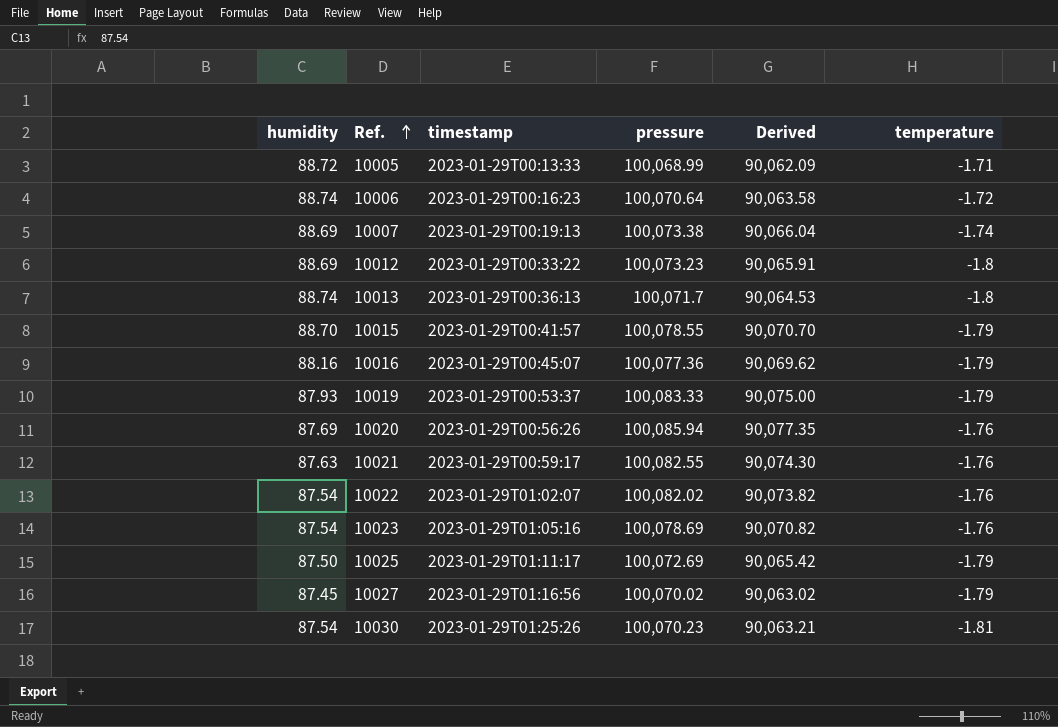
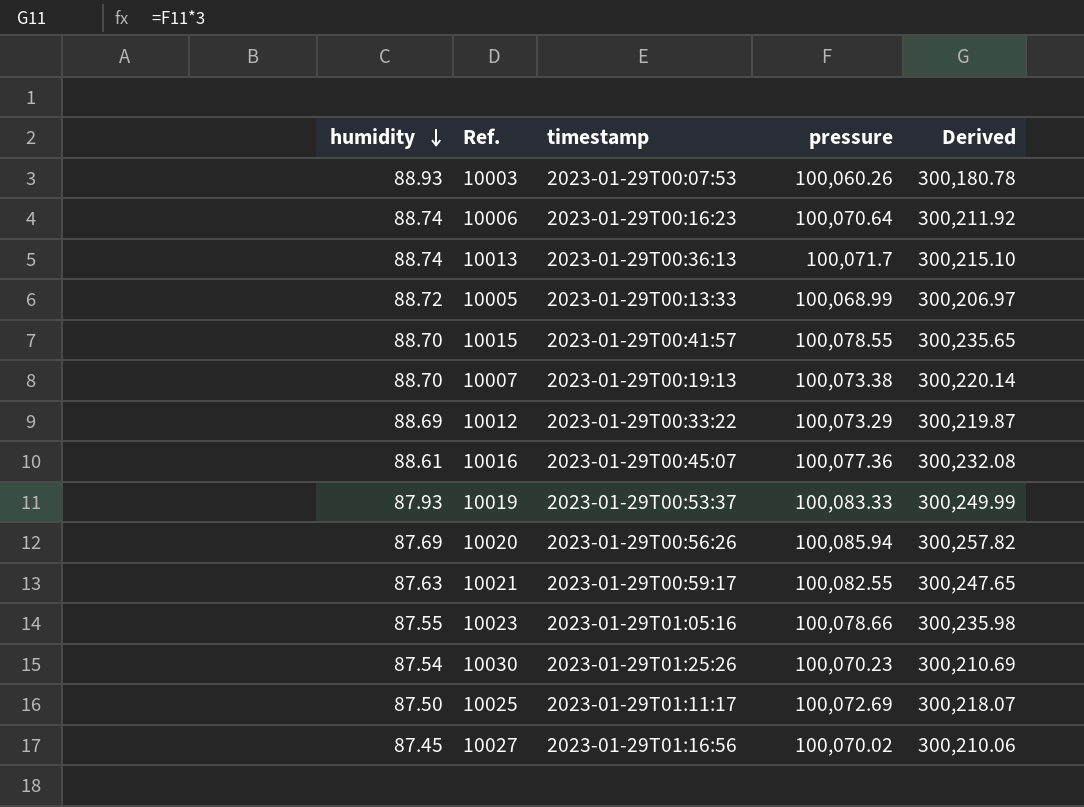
row order: Ref. ascending -> humidity descending
column temperature | position: 6 -> none
column Derived | formula: [pressure] * 0.9 -> [pressure] * 3
row 10022: 87.54 | 2023-01-29T01:02:07 | 100,082.02 | 90,073.82 | -1.76 -> none
row 10003: none -> 88.93 | 2023-01-29T00:07:53 | 100,060.26 | 300,180.78
10007 | humidity: 88.69 -> 88.70
10012 | pressure: 100,073.23 -> 100,073.29
10016 | humidity: 88.16 -> 88.61
10023 | humidity: 87.54 -> 87.55
10023 | pressure: 100,078.69 -> 100,078.66

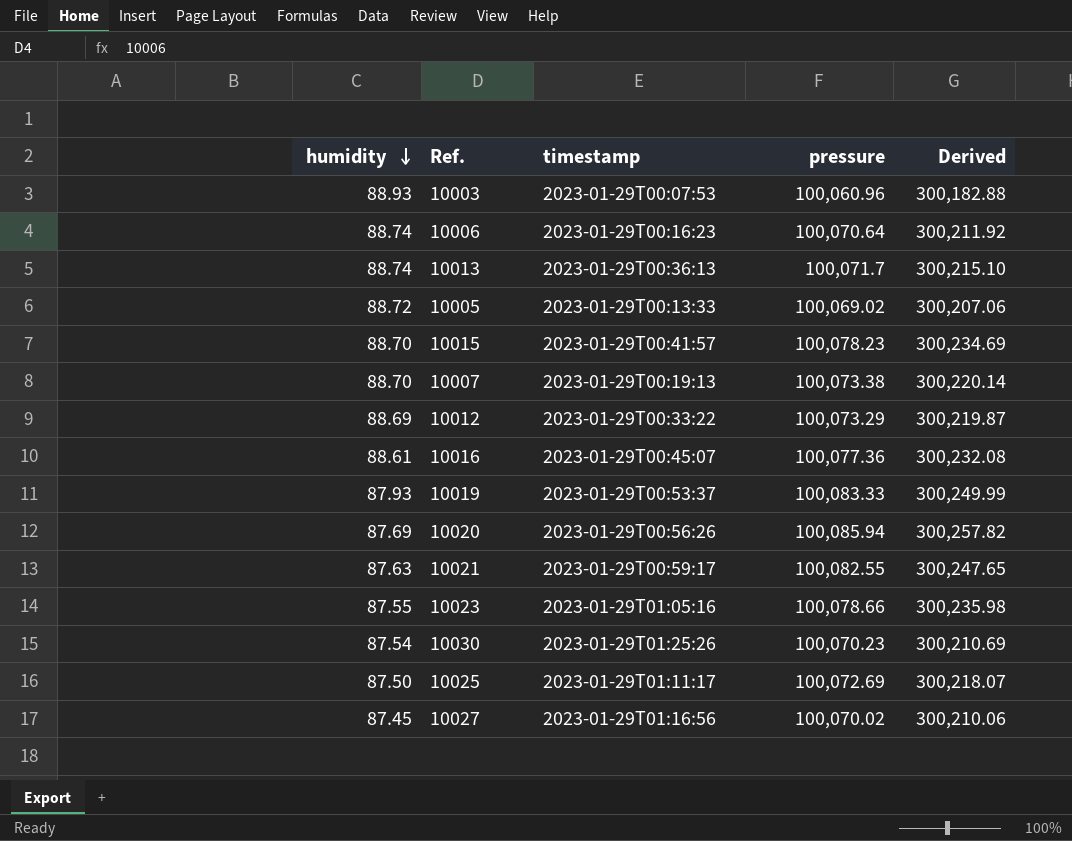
10003 | pressure: 100,060.26 -> 100,060.96
10003 | Derived: 300,180.78 -> 300,182.88
10005 | pressure: 100,068.99 -> 100,069.02
10005 | Derived: 300,206.97 -> 300,207.06
10015 | pressure: 100,078.55 -> 100,078.23
10015 | Derived: 300,235.65 -> 300,234.69

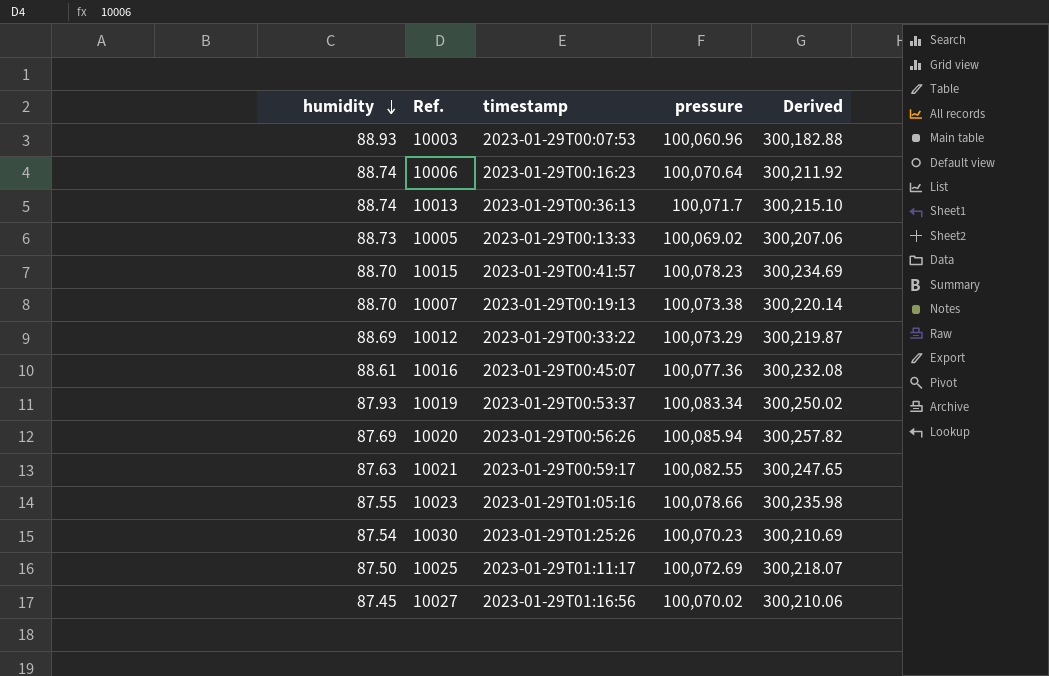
10005 | humidity: 88.72 -> 88.73
10019 | pressure: 100,083.33 -> 100,083.34
10019 | Derived: 300,249.99 -> 300,250.02

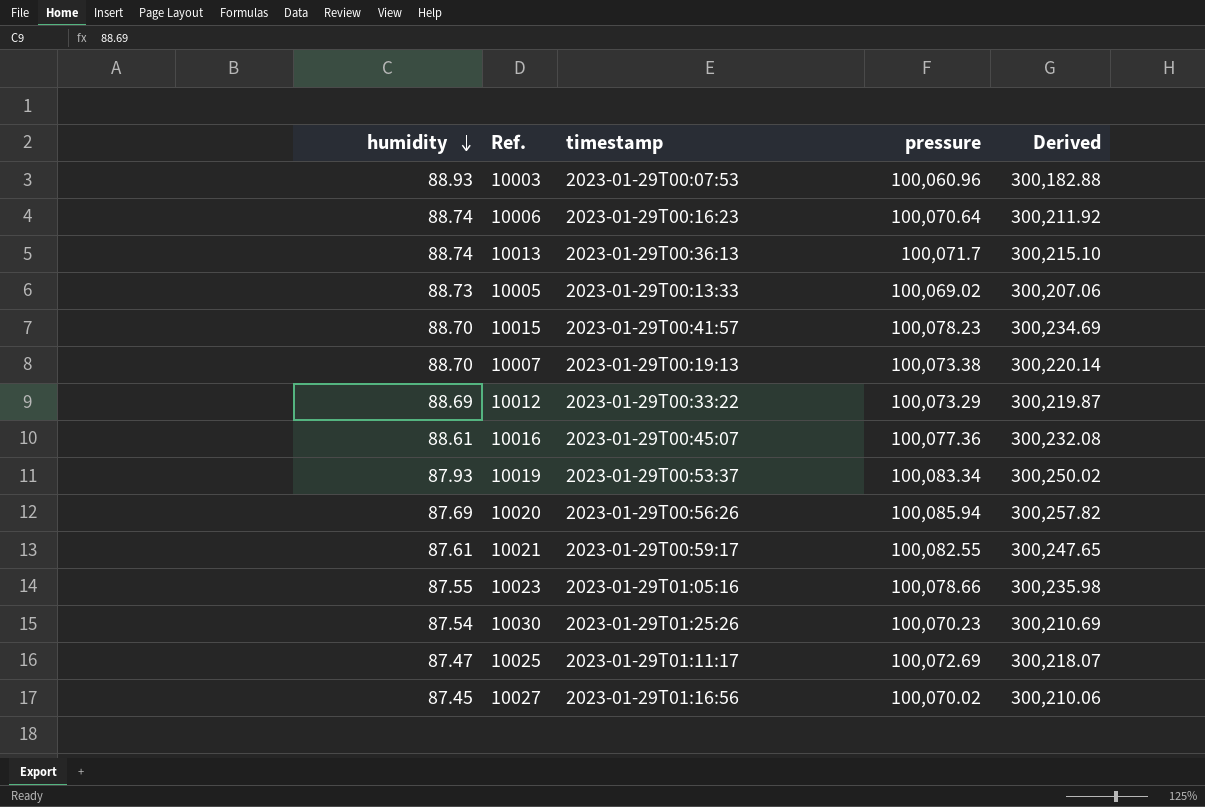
10021 | humidity: 87.63 -> 87.61
10025 | humidity: 87.50 -> 87.47

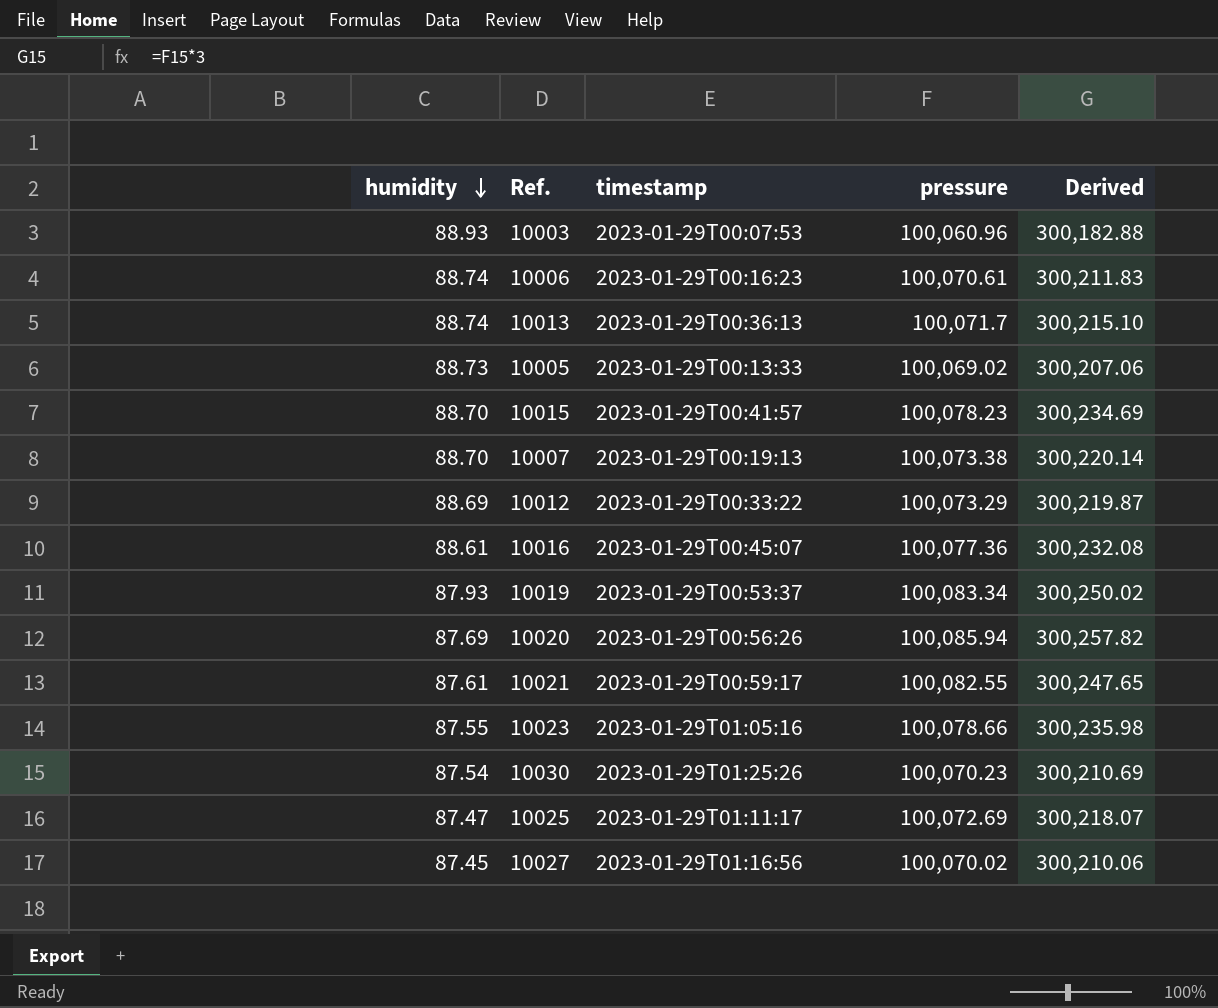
10006 | pressure: 100,070.64 -> 100,070.61
10006 | Derived: 300,211.92 -> 300,211.83

